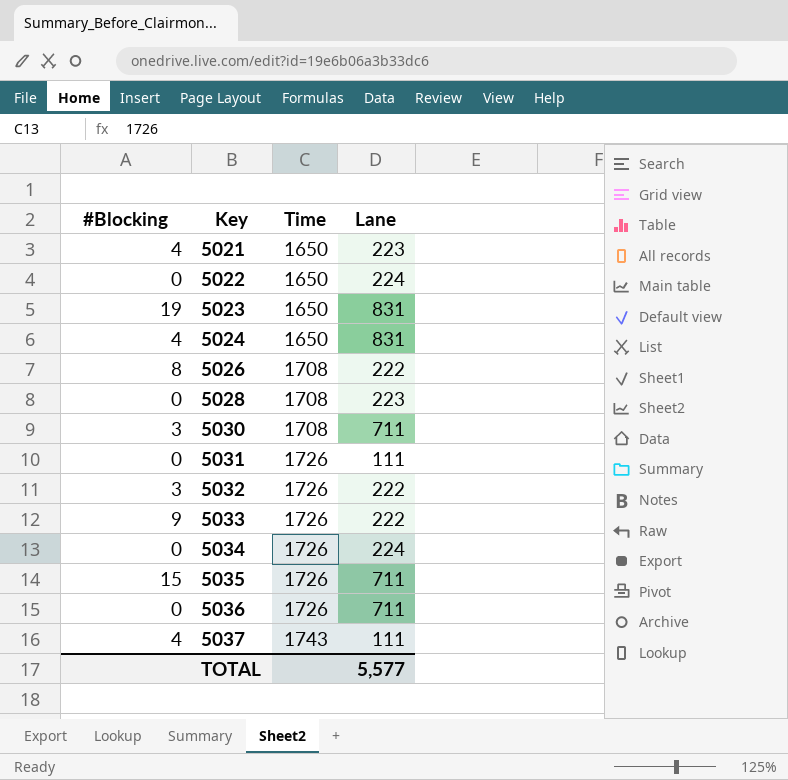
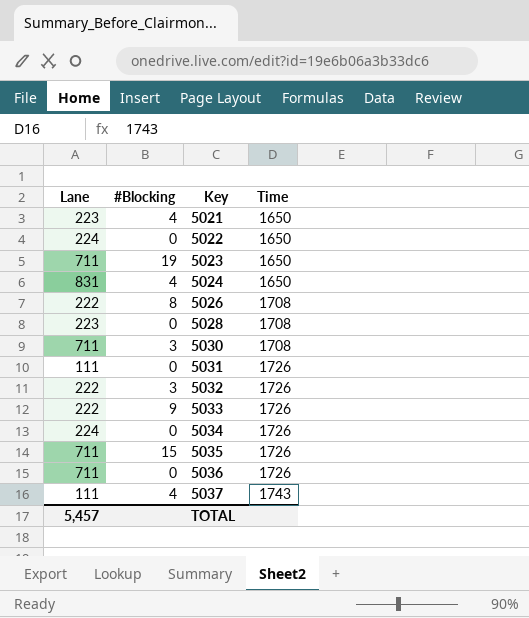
column Lane | position: 4 -> 1
5023 | Lane: 831 -> 711
TOTAL | Lane: 5,577 -> 5,457

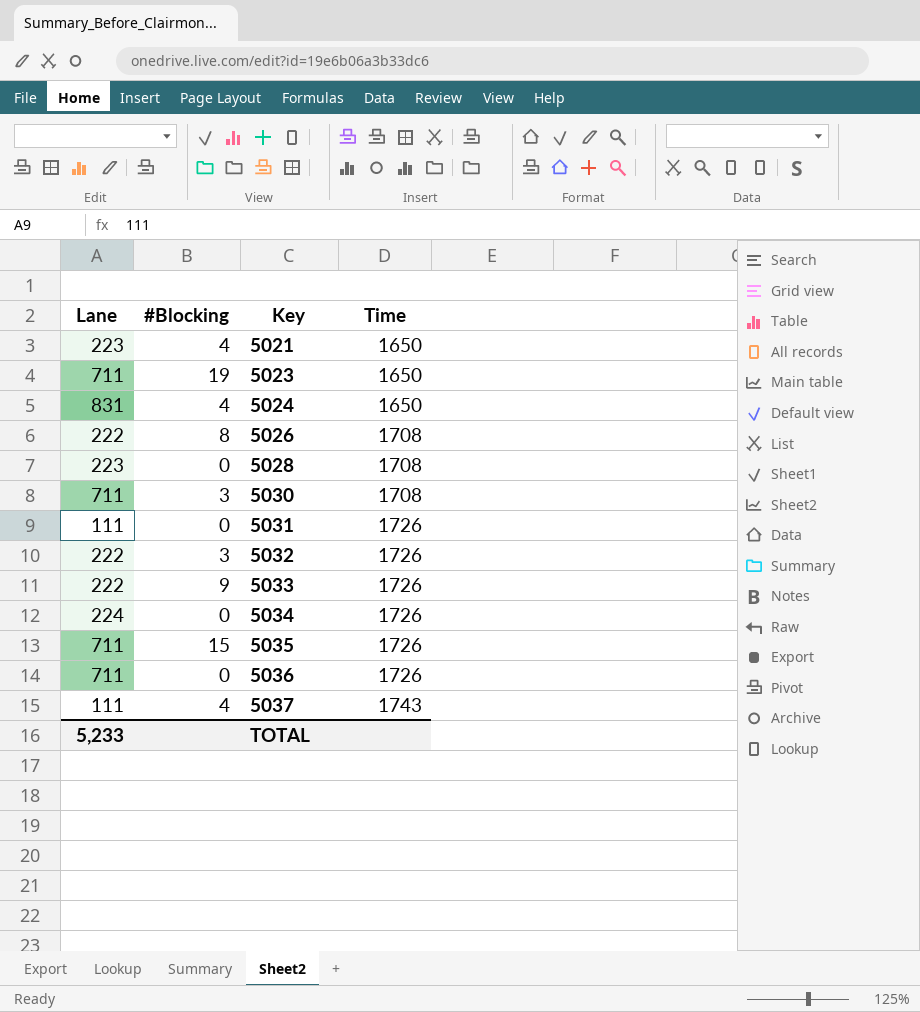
row 5022: 224 | 0 | 1650 -> none
TOTAL | Lane: 5,457 -> 5,233

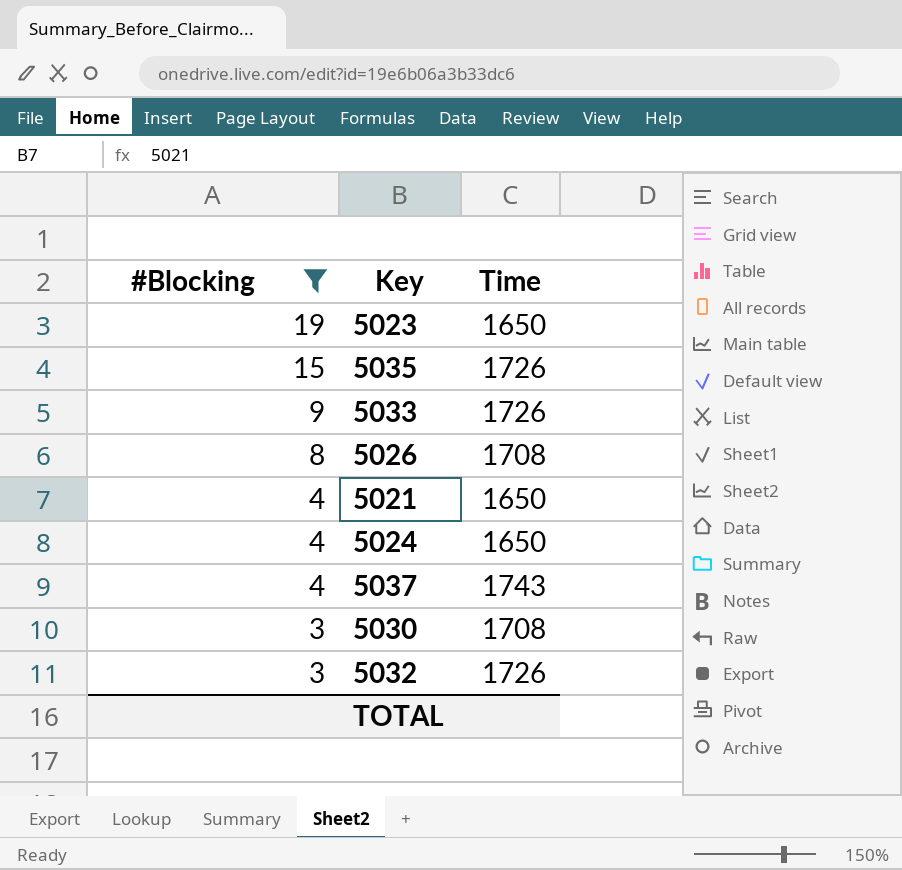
filter: none -> #Blocking != 0
row order: Key ascending -> #Blocking descending
column Lane | position: 1 -> none

